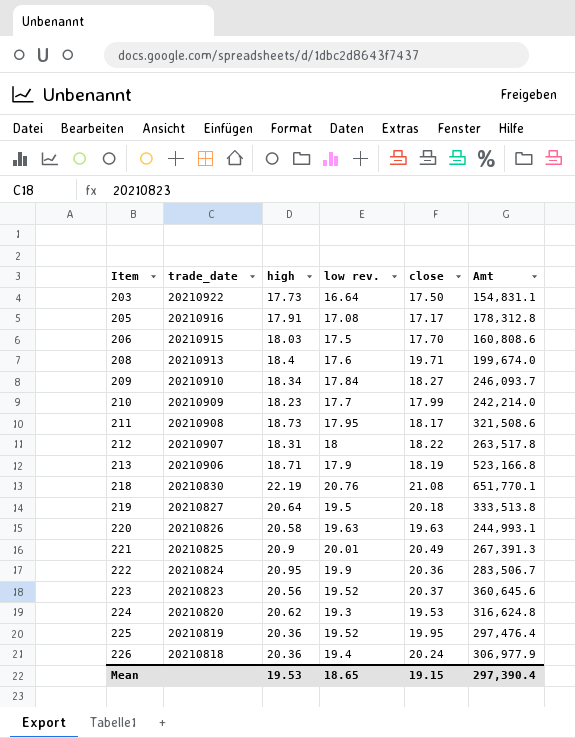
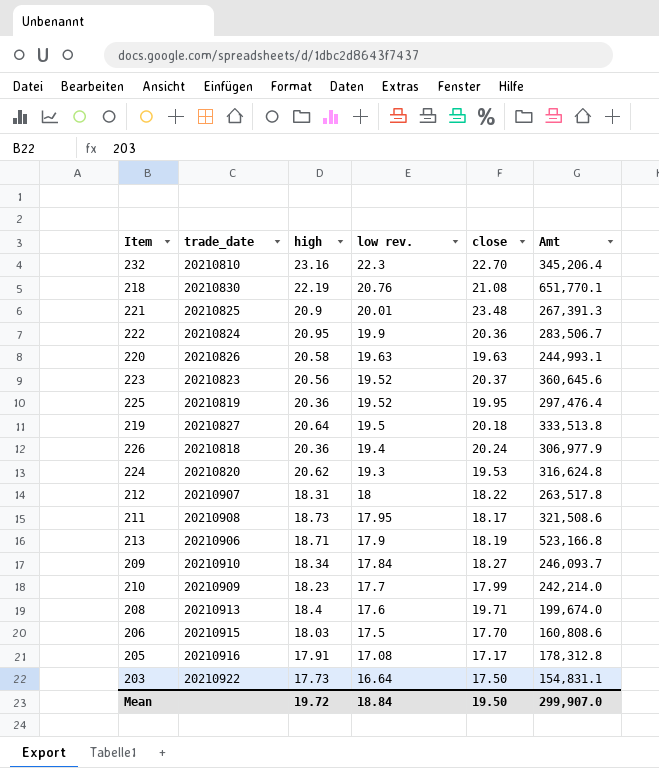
row order: Item ascending -> low rev. descending
row 232: none -> 20210810 | 23.16 | 22.3 | 22.70 | 345,206.4
221 | close: 20.49 -> 23.48
Mean | high: 19.53 -> 19.72
Mean | low rev.: 18.65 -> 18.84
Mean | close: 19.15 -> 19.50
Mean | Amt: 297,390.4 -> 299,907.0

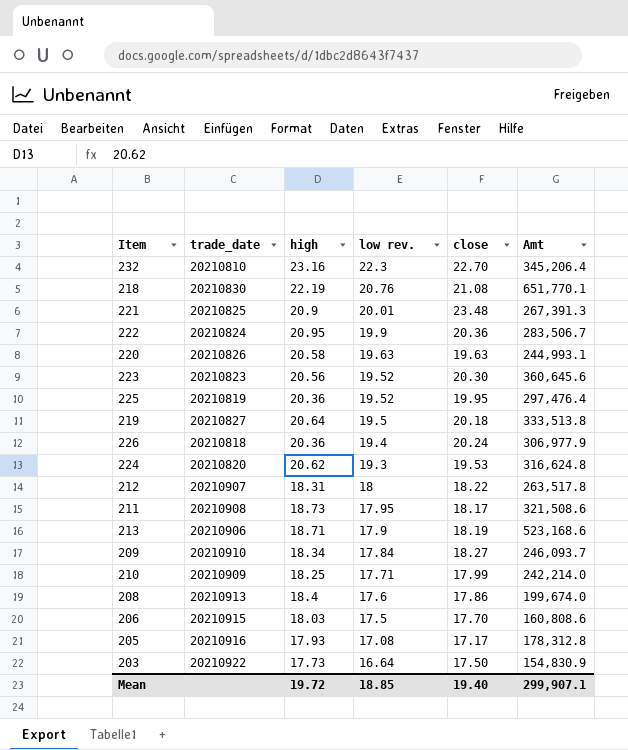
223 | close: 20.37 -> 20.30
213 | Amt: 523,166.8 -> 523,168.6
210 | high: 18.23 -> 18.25
210 | low rev.: 17.7 -> 17.71
208 | close: 19.71 -> 17.86
205 | high: 17.91 -> 17.93
203 | Amt: 154,831.1 -> 154,830.9
Mean | low rev.: 18.84 -> 18.85
Mean | close: 19.50 -> 19.40
Mean | Amt: 299,907.0 -> 299,907.1

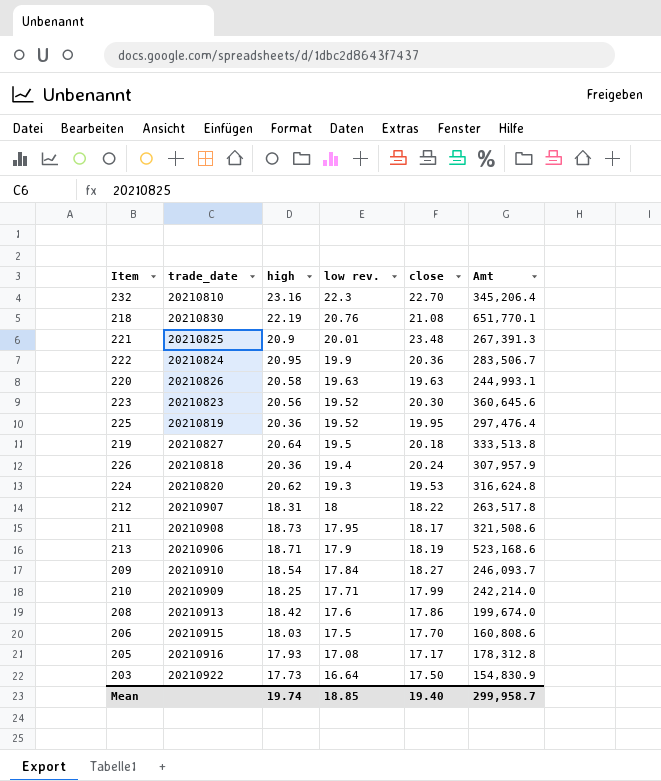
226 | Amt: 306,977.9 -> 307,957.9
209 | high: 18.34 -> 18.54
208 | high: 18.4 -> 18.42
Mean | high: 19.72 -> 19.74
Mean | Amt: 299,907.1 -> 299,958.7

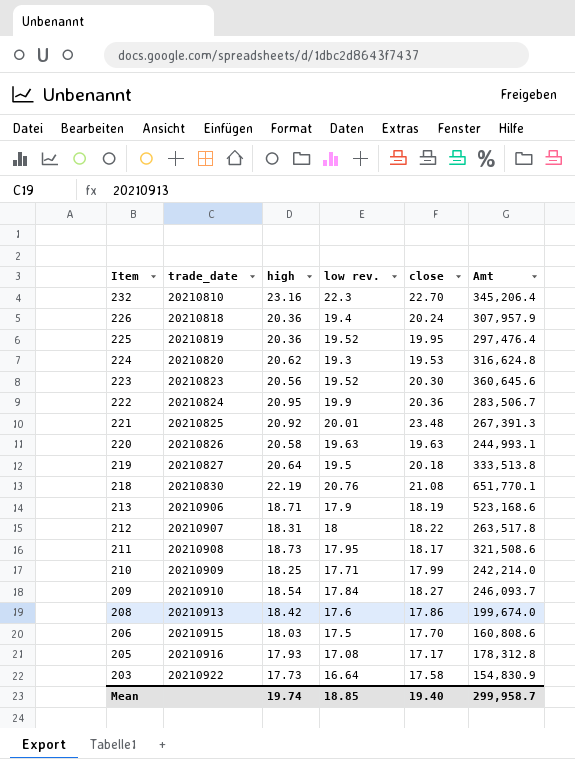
row order: low rev. descending -> Item descending
221 | high: 20.9 -> 20.92
203 | close: 17.50 -> 17.58

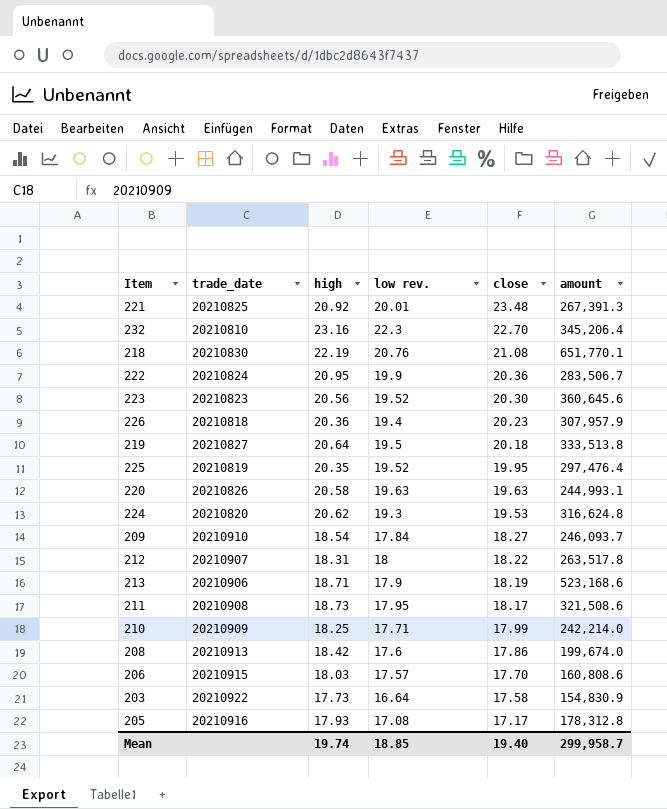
row order: Item descending -> close descending
column name: Amt -> amount
226 | close: 20.24 -> 20.23
225 | high: 20.36 -> 20.35
206 | low rev.: 17.5 -> 17.57

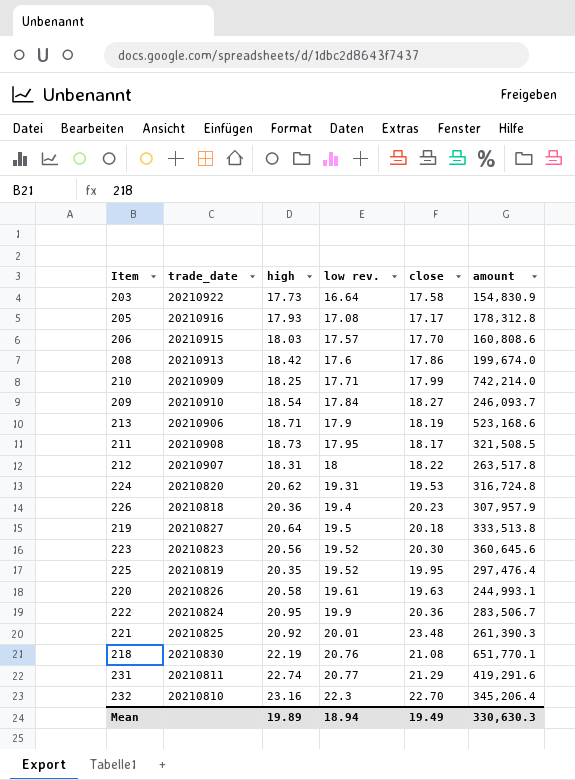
row order: close descending -> low rev. ascending
210 | amount: 242,214.0 -> 742,214.0
211 | amount: 321,508.6 -> 321,508.5
224 | low rev.: 19.3 -> 19.31
224 | amount: 316,624.8 -> 316,724.8
220 | low rev.: 19.63 -> 19.61
221 | amount: 267,391.3 -> 261,390.3
row 231: none -> 20210811 | 22.74 | 20.77 | 21.29 | 419,291.6
Mean | high: 19.74 -> 19.89
Mean | low rev.: 18.85 -> 18.94
Mean | close: 19.40 -> 19.49
Mean | amount: 299,958.7 -> 330,630.3

